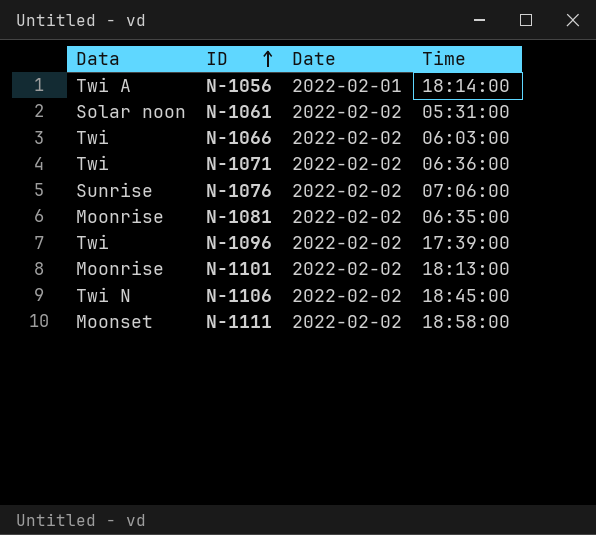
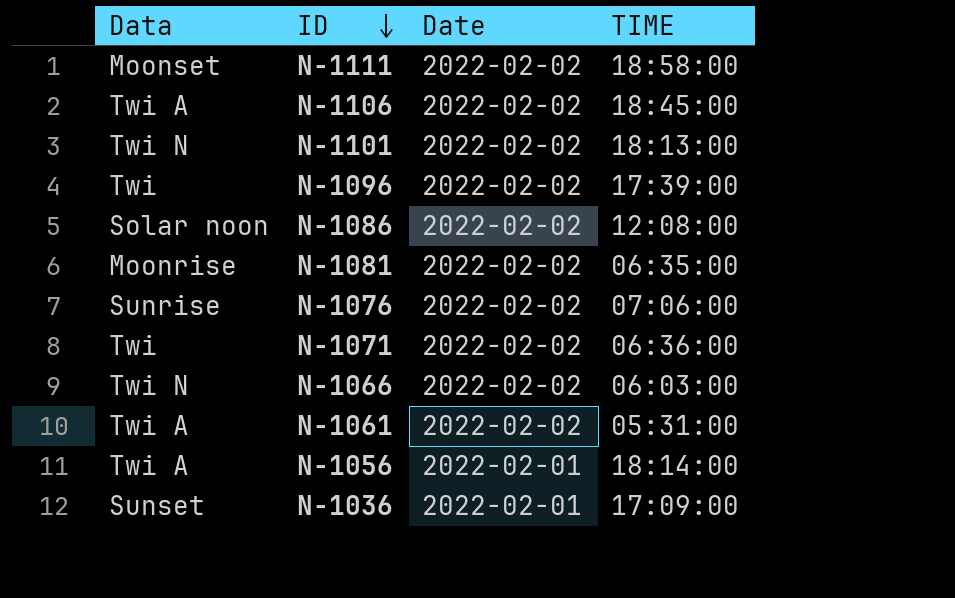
row order: ID ascending -> ID descending
column name: Time -> TIME
N-1106 | Data: Twi N -> Twi A
N-1101 | Data: Moonrise -> Twi N
row N-1086: none -> Solar noon | 2022-02-02 | 12:08:00
N-1066 | Data: Twi -> Twi N
N-1061 | Data: Solar noon -> Twi A
row N-1036: none -> Sunset | 2022-02-01 | 17:09:00

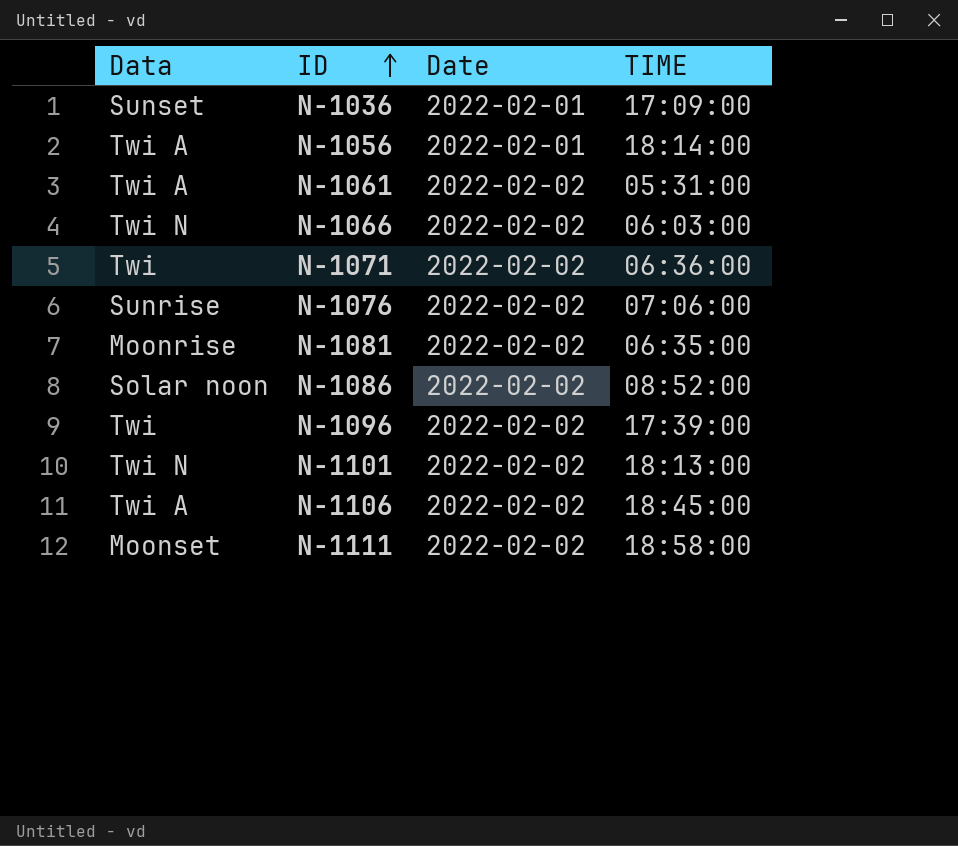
row order: ID descending -> ID ascending
N-1086 | TIME: 12:08:00 -> 08:52:00

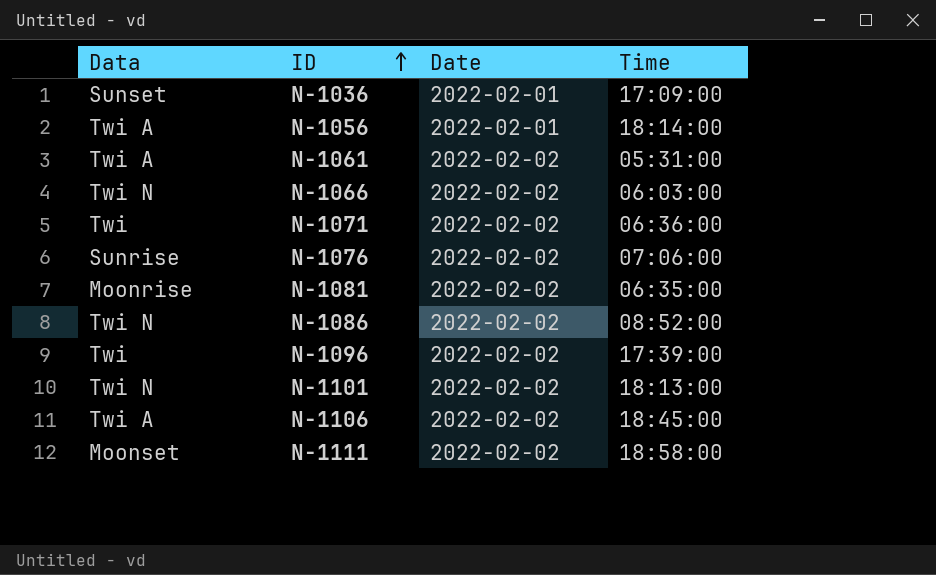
column name: TIME -> Time
N-1086 | Data: Solar noon -> Twi N

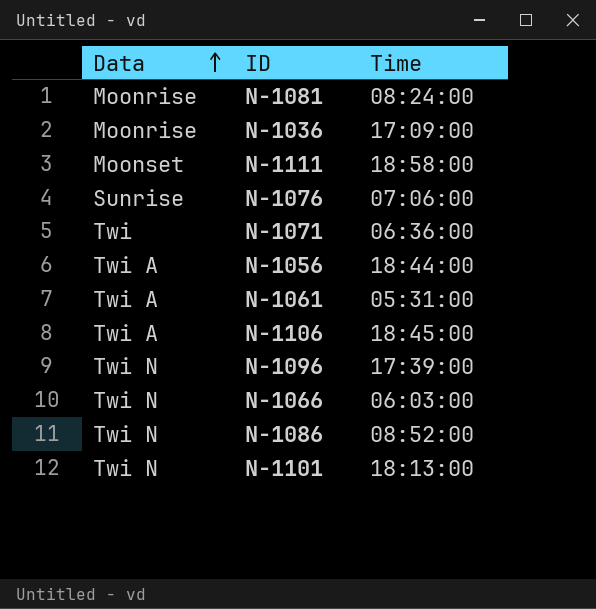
row order: ID ascending -> Data ascending
column Date | position: 3 -> none
N-1081 | Time: 06:35:00 -> 08:24:00
N-1036 | Data: Sunset -> Moonrise
N-1056 | Time: 18:14:00 -> 18:44:00
N-1096 | Data: Twi -> Twi N

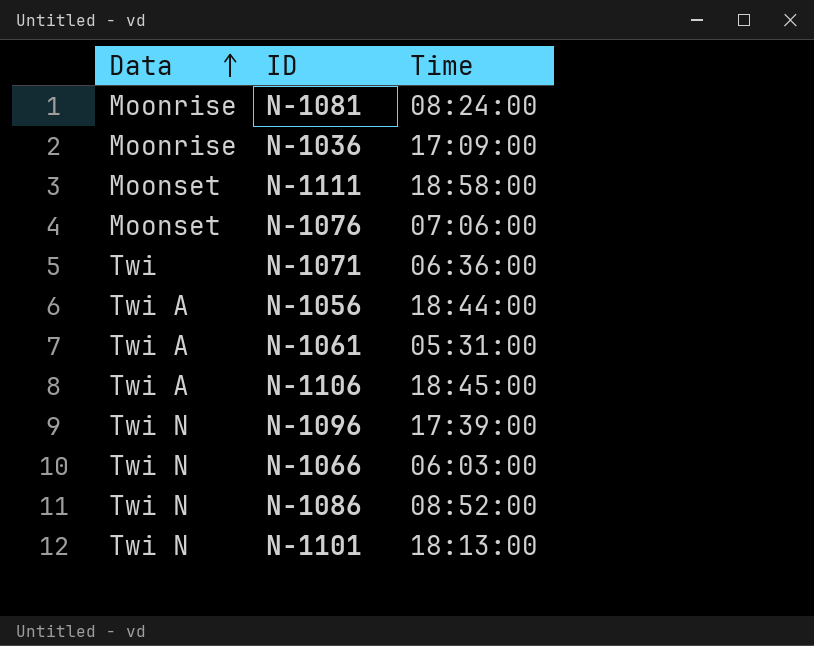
N-1076 | Data: Sunrise -> Moonset

